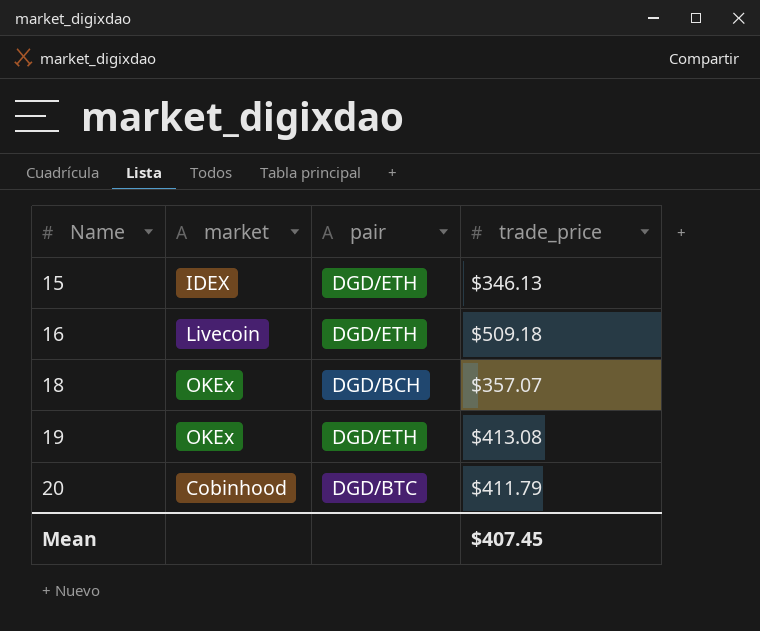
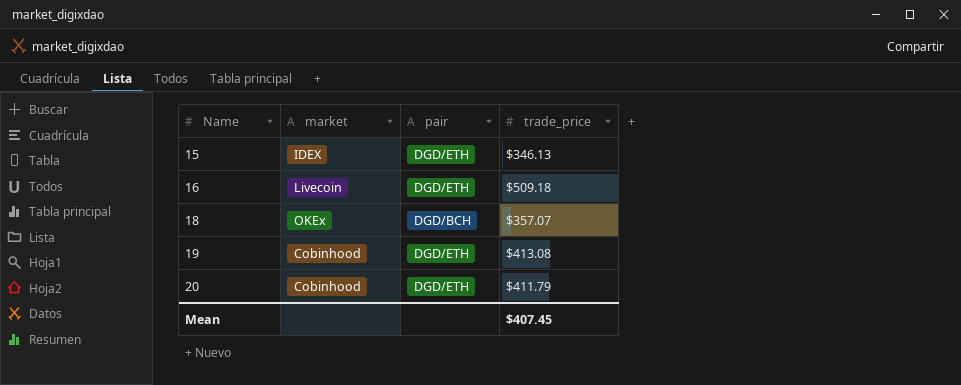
19 | market: OKEx -> Cobinhood
20 | pair: DGD/BTC -> DGD/ETH

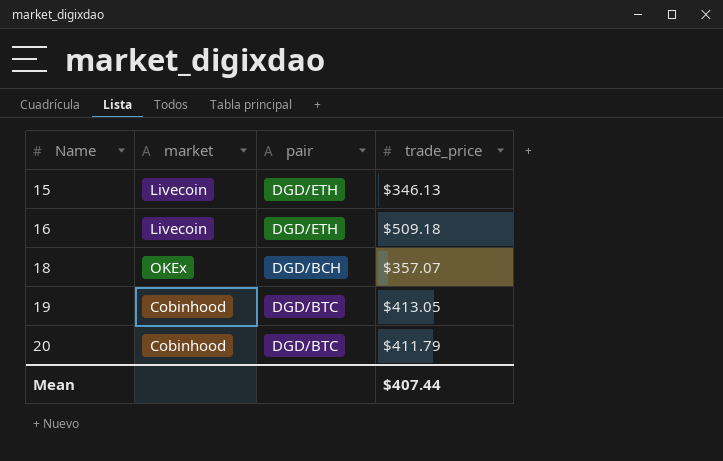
15 | market: IDEX -> Livecoin
19 | pair: DGD/ETH -> DGD/BTC
19 | trade_price: $413.08 -> $413.05
20 | pair: DGD/ETH -> DGD/BTC
Mean | trade_price: $407.45 -> $407.44

